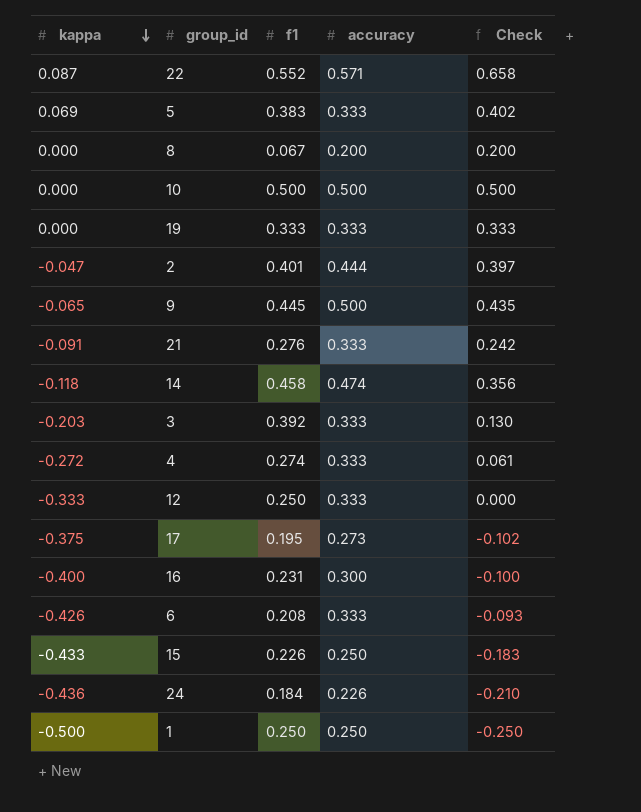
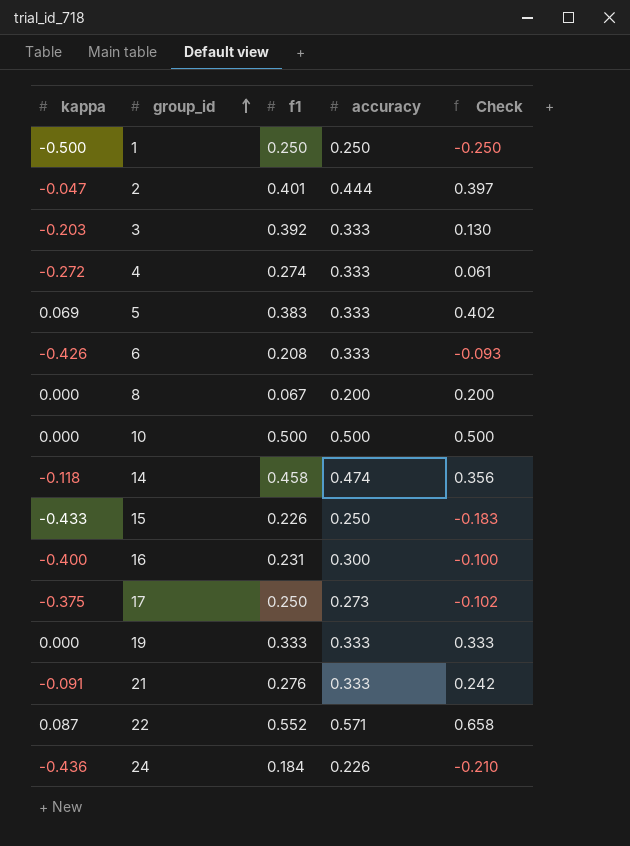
row order: kappa descending -> group_id ascending
row 9: -0.065 | 0.445 | 0.500 | 0.435 -> none
row 12: -0.333 | 0.250 | 0.333 | 0.000 -> none
17 | f1: 0.195 -> 0.250

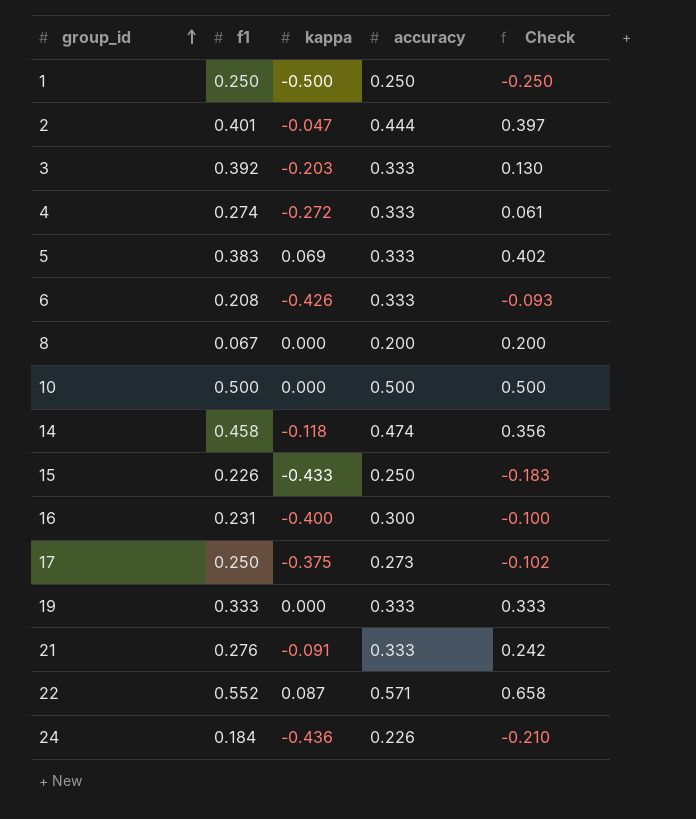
column kappa | position: 1 -> 3

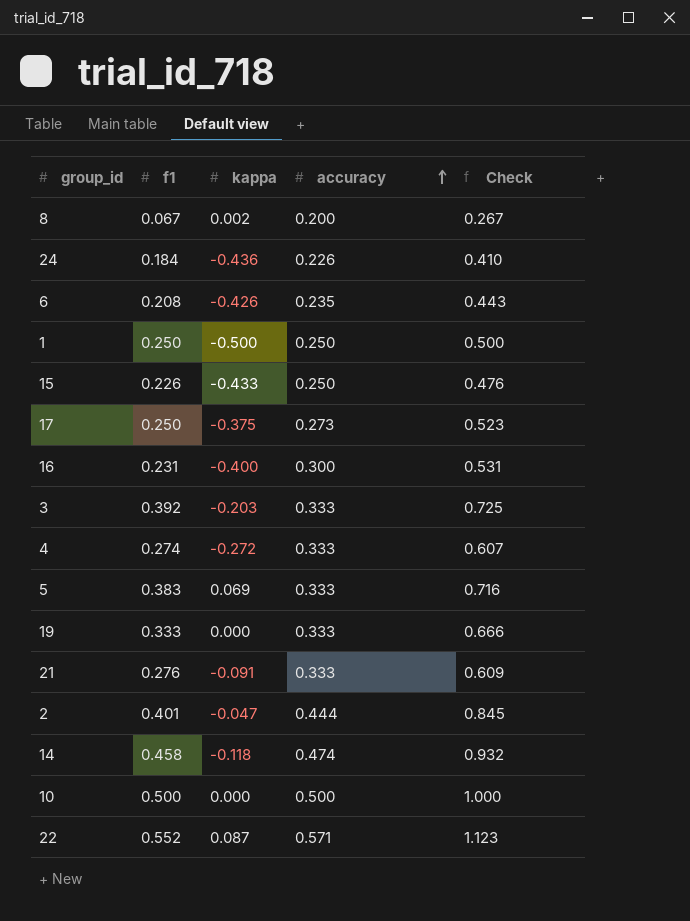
row order: group_id ascending -> accuracy ascending
column Check | formula: [kappa] + [accuracy] -> [f1] + [accuracy]
8 | kappa: 0.000 -> 0.002
6 | accuracy: 0.333 -> 0.235

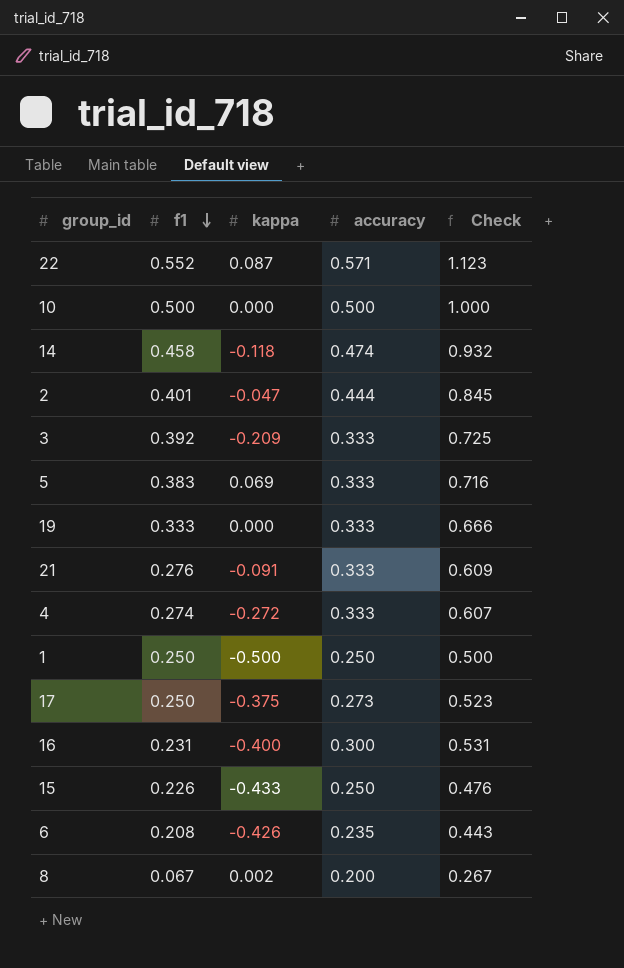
row order: accuracy ascending -> f1 descending
row 24: 0.184 | -0.436 | 0.226 | 0.410 -> none
3 | kappa: -0.203 -> -0.209

